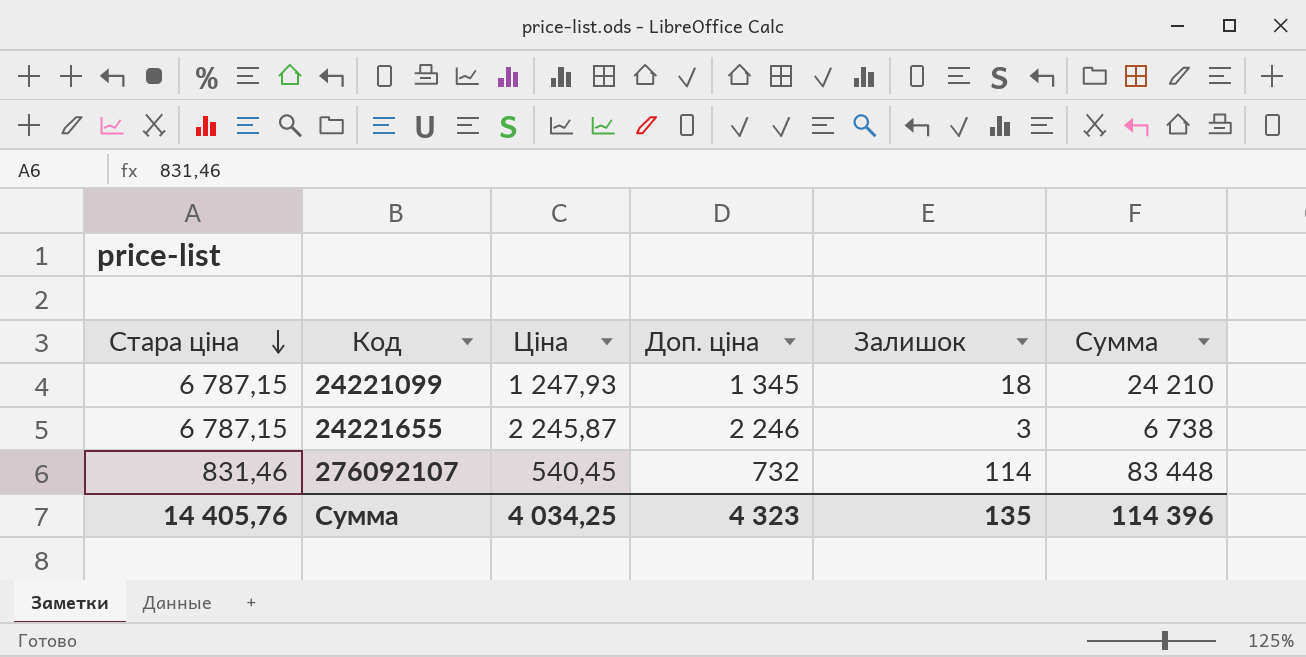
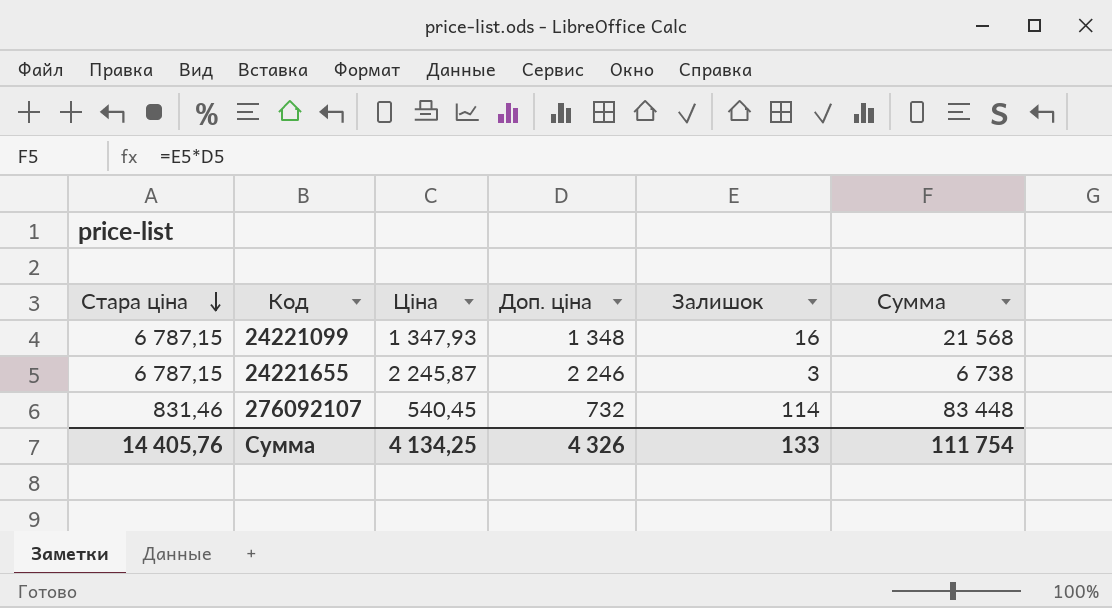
24221099 | Ціна: 1 247,93 -> 1 347,93
24221099 | Доп. ціна: 1 345 -> 1 348
24221099 | Залишок: 18 -> 16
24221099 | Сумма: 24 210 -> 21 568
Сумма | Ціна: 4 034,25 -> 4 134,25
Сумма | Доп. ціна: 4 323 -> 4 326
Сумма | Залишок: 135 -> 133
Сумма | Сумма: 114 396 -> 111 754

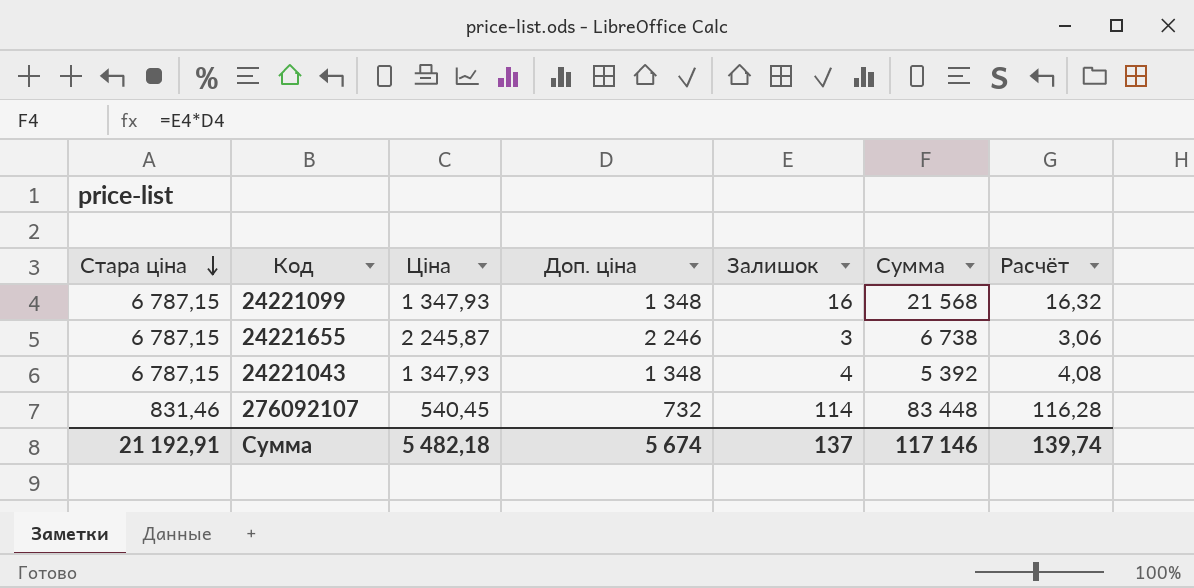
column Расчёт | formula: none -> [Залишок] * 1,02
row 24221043: none -> 6 787,15 | 1 347,93 | 1 348 | 4 | 5 392 | 4,08
Сумма | Стара ціна: 14 405,76 -> 21 192,91
Сумма | Ціна: 4 134,25 -> 5 482,18
Сумма | Доп. ціна: 4 326 -> 5 674
Сумма | Залишок: 133 -> 137
Сумма | Сумма: 111 754 -> 117 146

